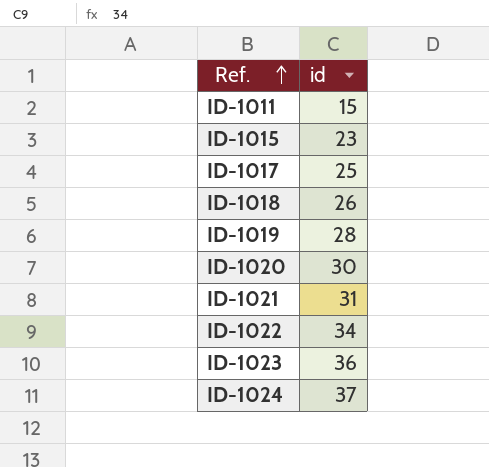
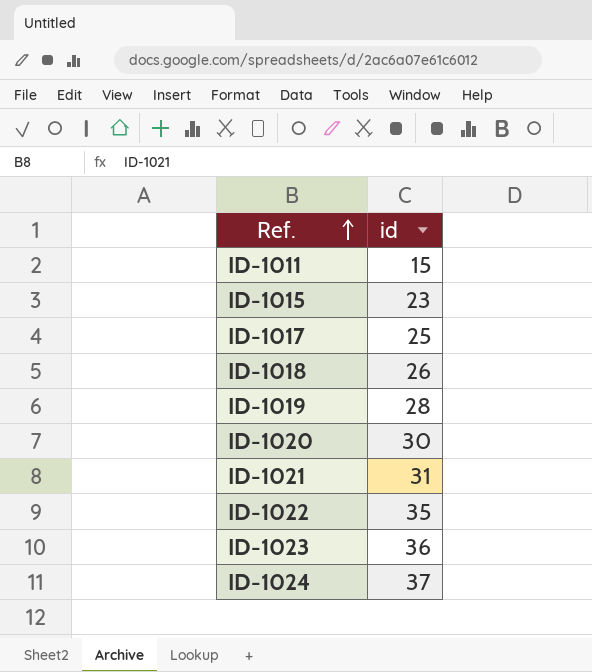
ID-1022 | id: 34 -> 35

